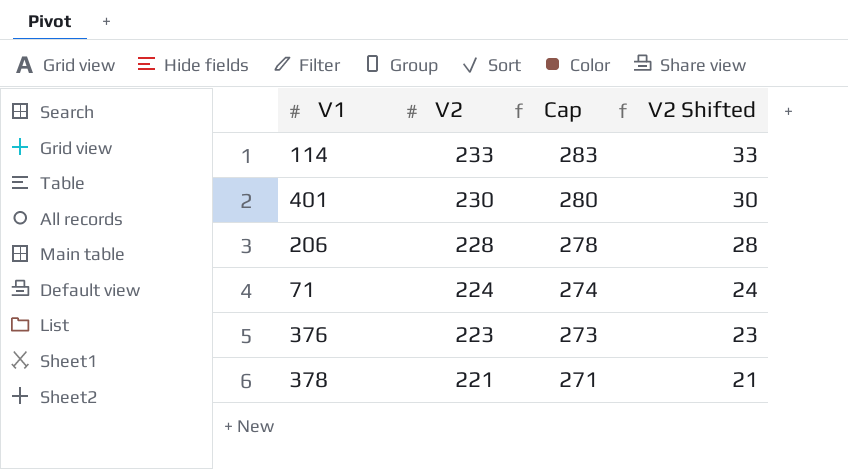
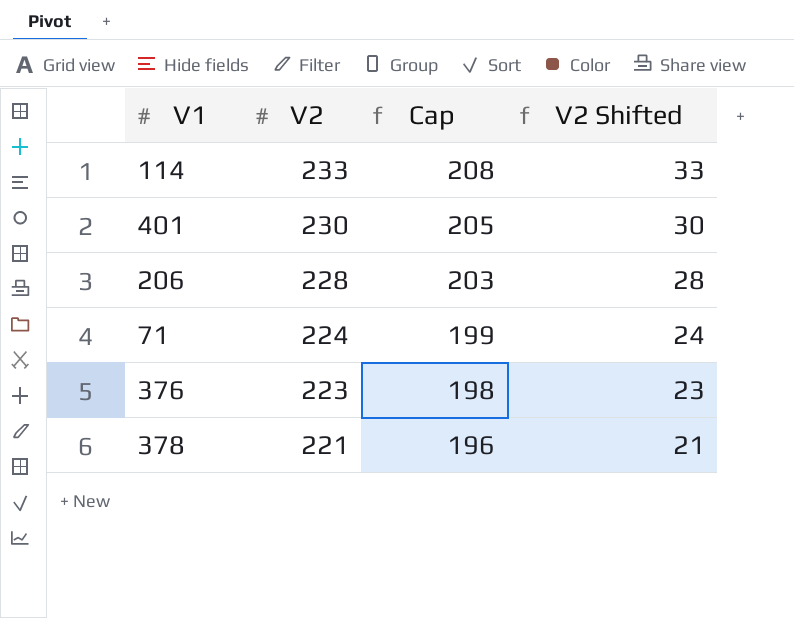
column Cap | formula: [V2] + 50 -> [V2] - 25

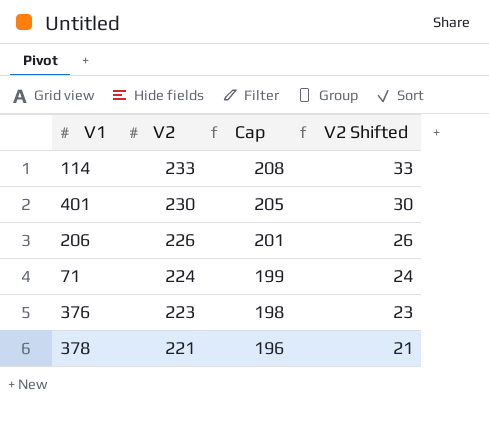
206 | V2: 228 -> 226
206 | Cap: 203 -> 201
206 | V2 Shifted: 28 -> 26

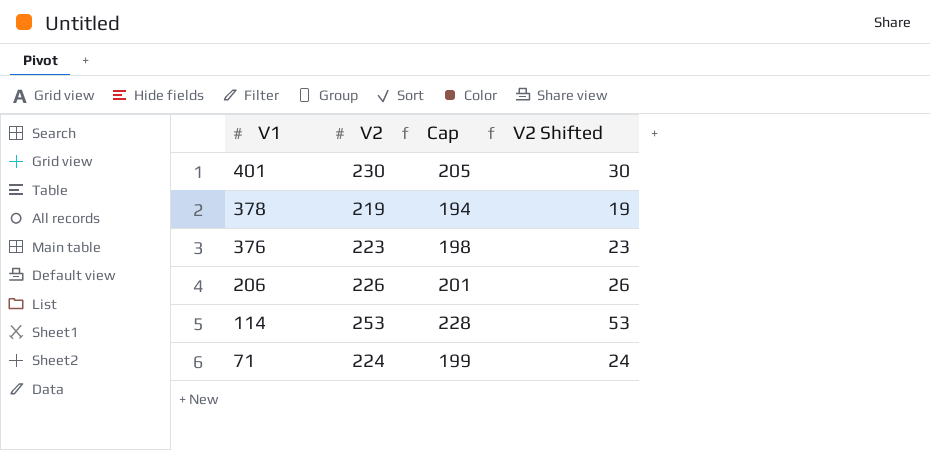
row order: V2 descending -> V1 descending
378 | V2: 221 -> 219
378 | Cap: 196 -> 194
378 | V2 Shifted: 21 -> 19
114 | V2: 233 -> 253
114 | Cap: 208 -> 228
114 | V2 Shifted: 33 -> 53

